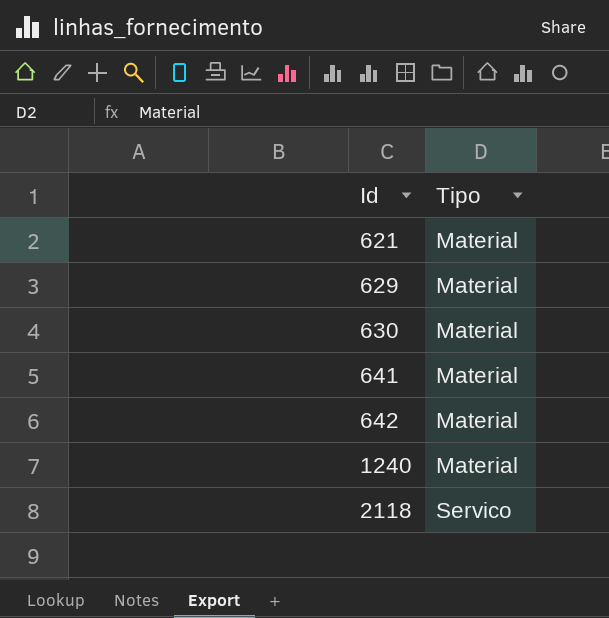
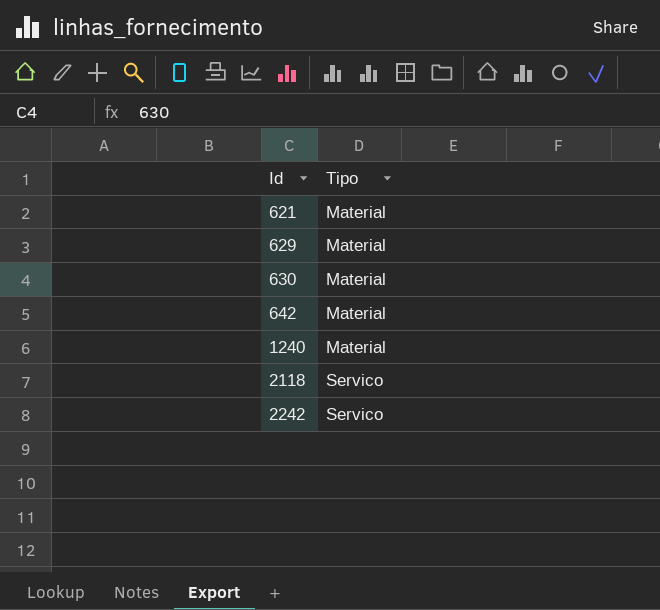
row 641: Material -> none
row 2242: none -> Servico

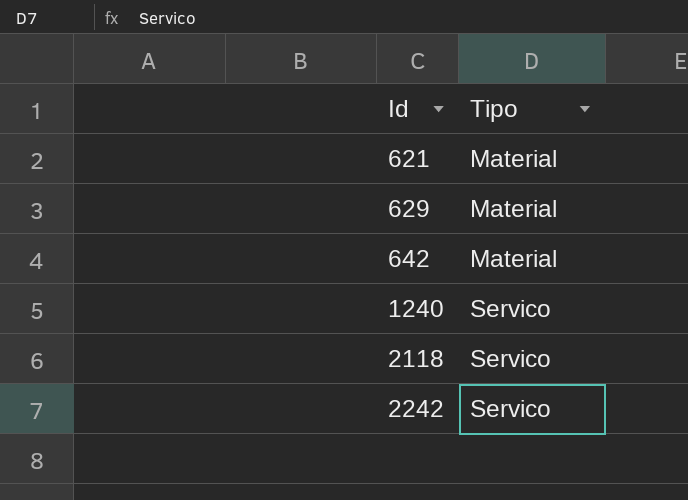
row 630: Material -> none
1240 | Tipo: Material -> Servico

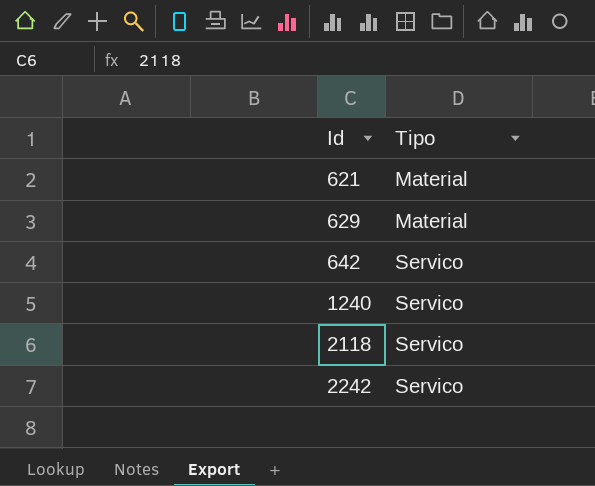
642 | Tipo: Material -> Servico

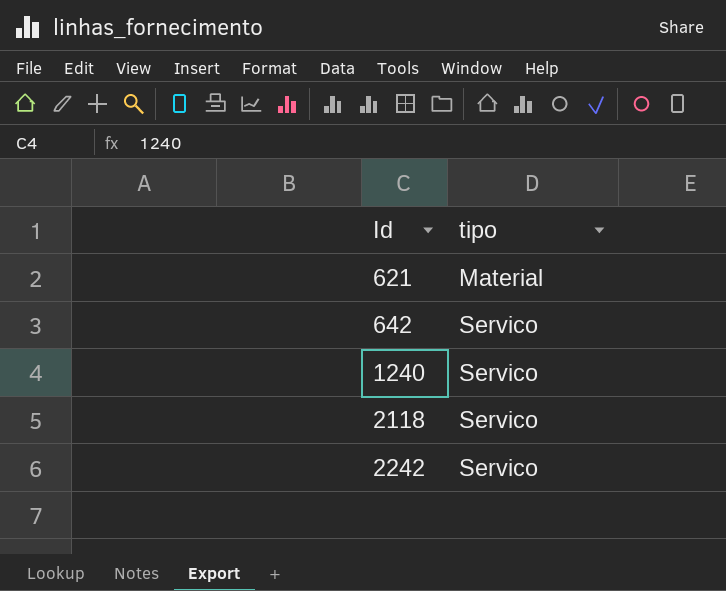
column name: Tipo -> tipo
row 629: Material -> none

